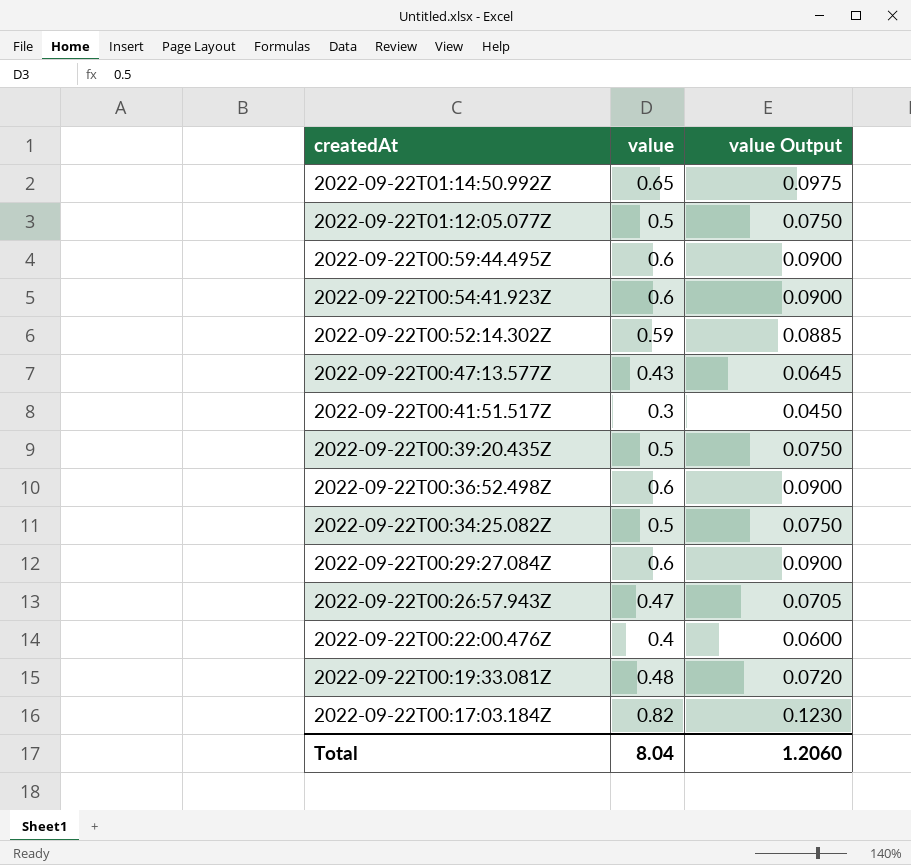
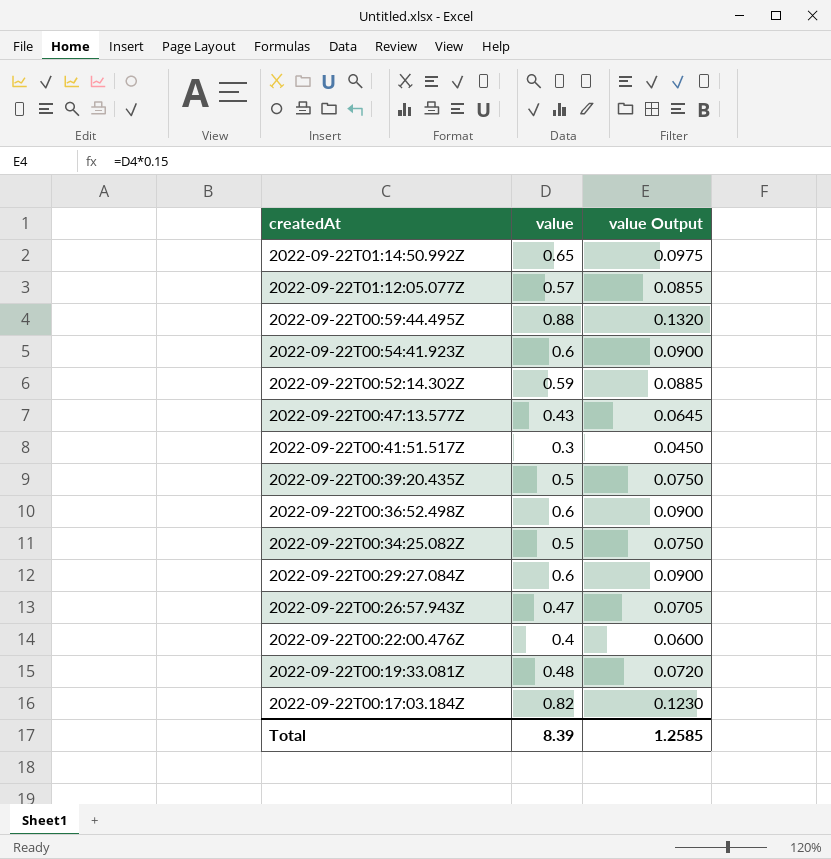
2022-09-22T01:12:05.077Z | value: 0.5 -> 0.57
2022-09-22T01:12:05.077Z | value Output: 0.0750 -> 0.0855
2022-09-22T00:59:44.495Z | value: 0.6 -> 0.88
2022-09-22T00:59:44.495Z | value Output: 0.0900 -> 0.1320
Total | value: 8.04 -> 8.39
Total | value Output: 1.2060 -> 1.2585

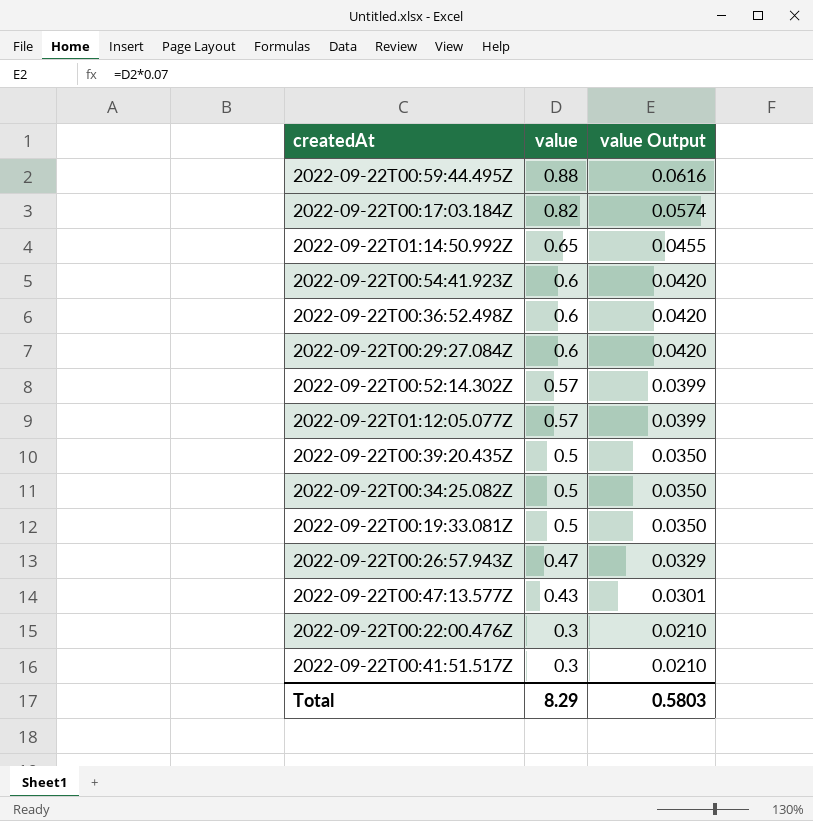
row order: createdAt descending -> value descending
column value Output | formula: [value] * 0.15 -> [value] * 0.07
2022-09-22T00:52:14.302Z | value: 0.59 -> 0.57
2022-09-22T00:19:33.081Z | value: 0.48 -> 0.5
2022-09-22T00:22:00.476Z | value: 0.4 -> 0.3
Total | value: 8.39 -> 8.29
Total | value Output: 1.2585 -> 0.5803

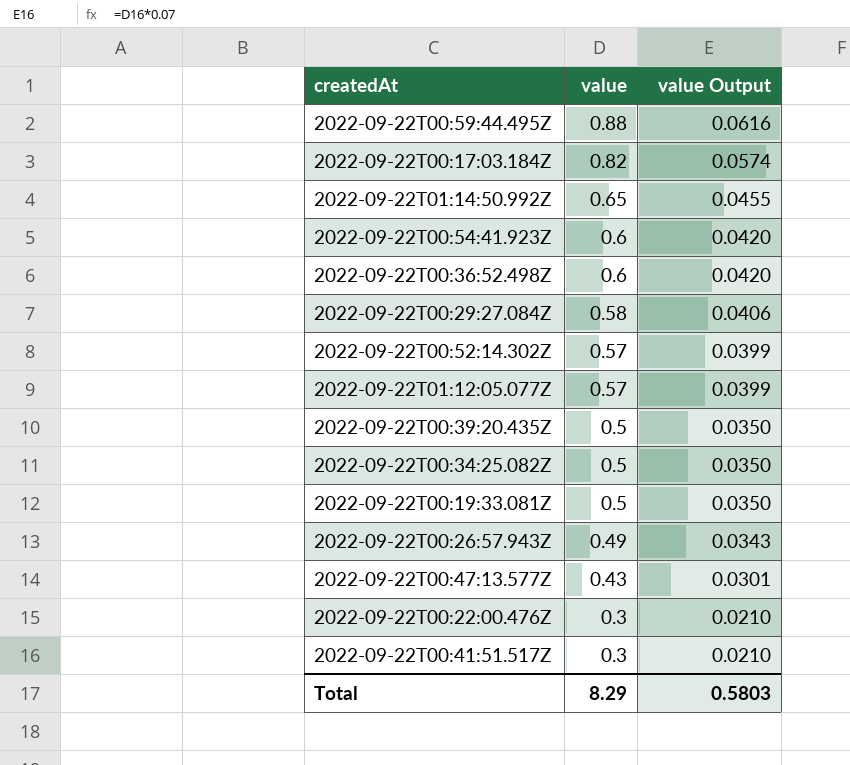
2022-09-22T00:29:27.084Z | value: 0.6 -> 0.58
2022-09-22T00:29:27.084Z | value Output: 0.0420 -> 0.0406
2022-09-22T00:26:57.943Z | value: 0.47 -> 0.49
2022-09-22T00:26:57.943Z | value Output: 0.0329 -> 0.0343

